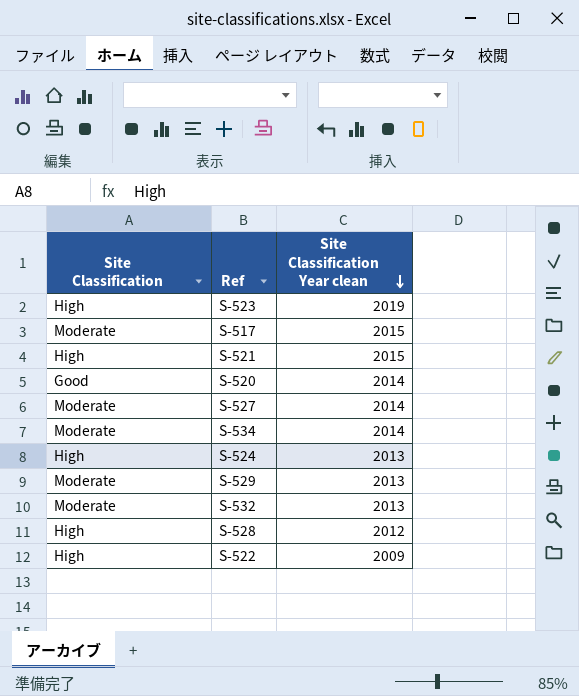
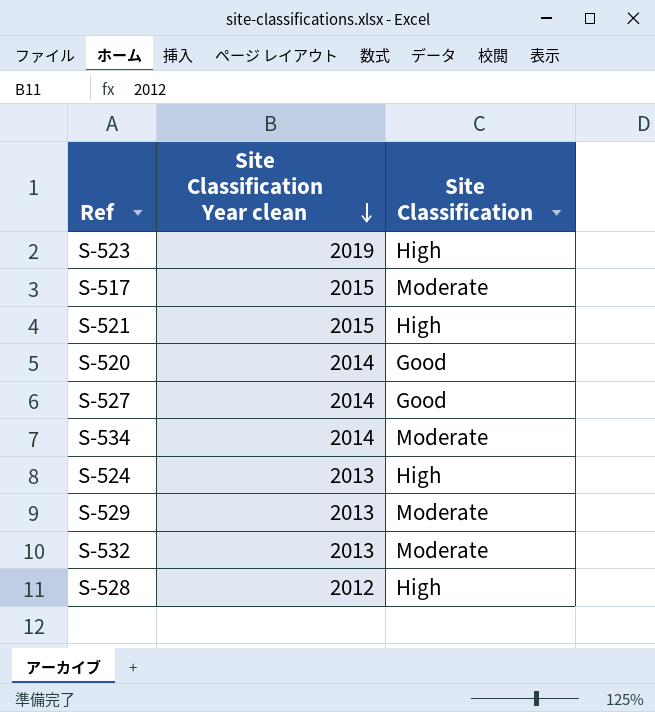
column Site Classification | position: 1 -> 3
row S-522: High | 2009 -> none
S-527 | Site Classification: Moderate -> Good

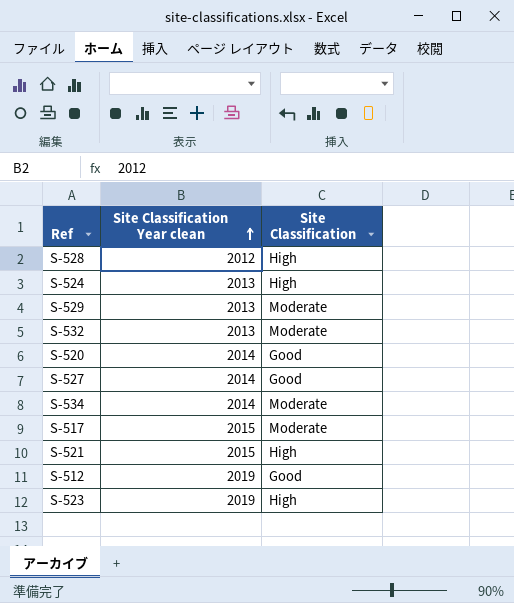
row order: Site Classification Year clean descending -> Site Classification Year clean ascending
row S-512: none -> 2019 | Good

